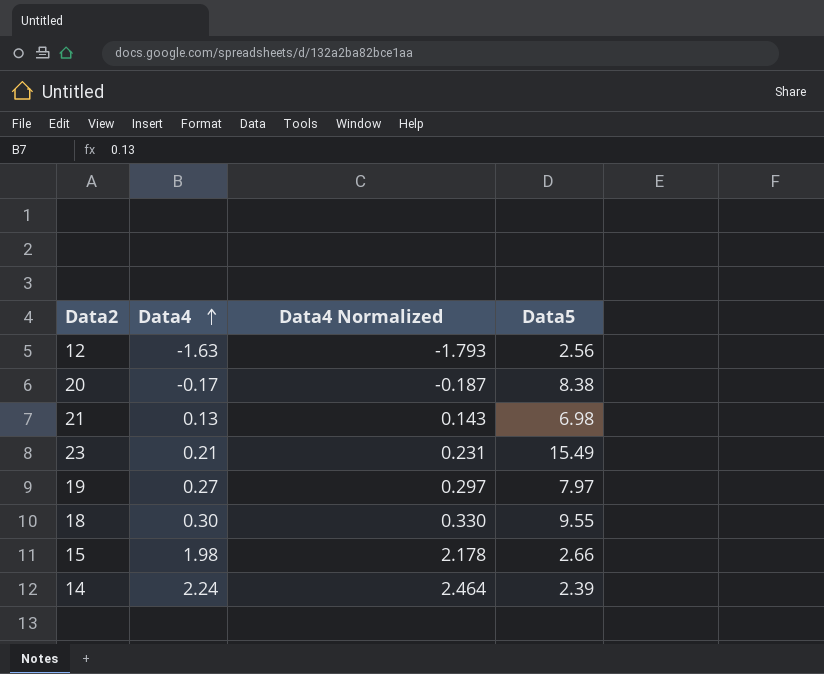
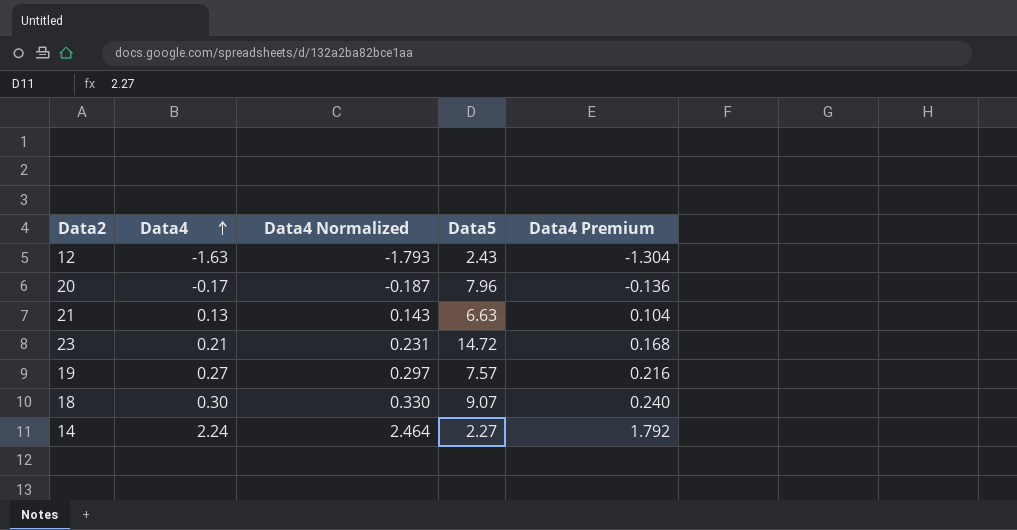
column Data4 Premium | formula: none -> [Data4] * 0.8
row 15: 1.98 | 2.178 | 2.66 -> none
12 | Data5: 2.56 -> 2.43
20 | Data5: 8.38 -> 7.96
21 | Data5: 6.98 -> 6.63
23 | Data5: 15.49 -> 14.72
19 | Data5: 7.97 -> 7.57
18 | Data5: 9.55 -> 9.07
14 | Data5: 2.39 -> 2.27

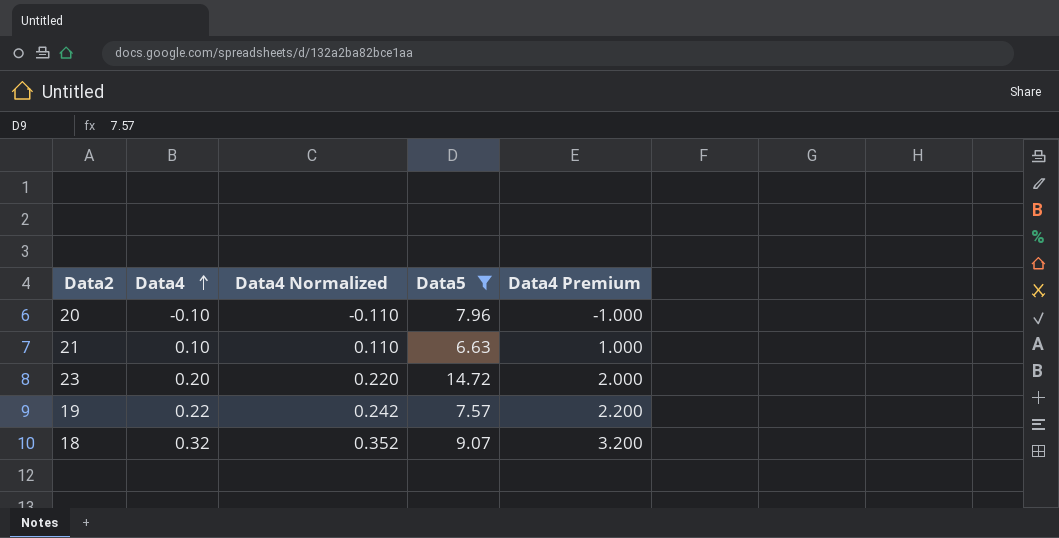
filter: none -> Data5 >= 6.63
column Data4 Premium | formula: [Data4] * 0.8 -> [Data4] * 10
20 | Data4: -0.17 -> -0.10
20 | Data4 Normalized: -0.187 -> -0.110
21 | Data4: 0.13 -> 0.10
21 | Data4 Normalized: 0.143 -> 0.110
23 | Data4: 0.21 -> 0.20
23 | Data4 Normalized: 0.231 -> 0.220
19 | Data4: 0.27 -> 0.22
19 | Data4 Normalized: 0.297 -> 0.242
18 | Data4: 0.30 -> 0.32
18 | Data4 Normalized: 0.330 -> 0.352

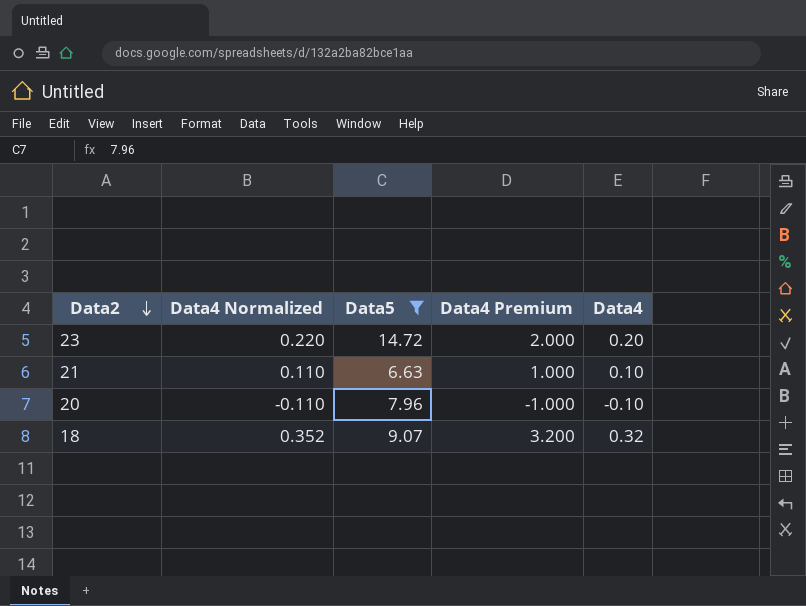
row order: Data4 ascending -> Data2 descending
column Data4 | position: 2 -> 5
row 19: 0.22 | 0.242 | 7.57 | 2.200 -> none

